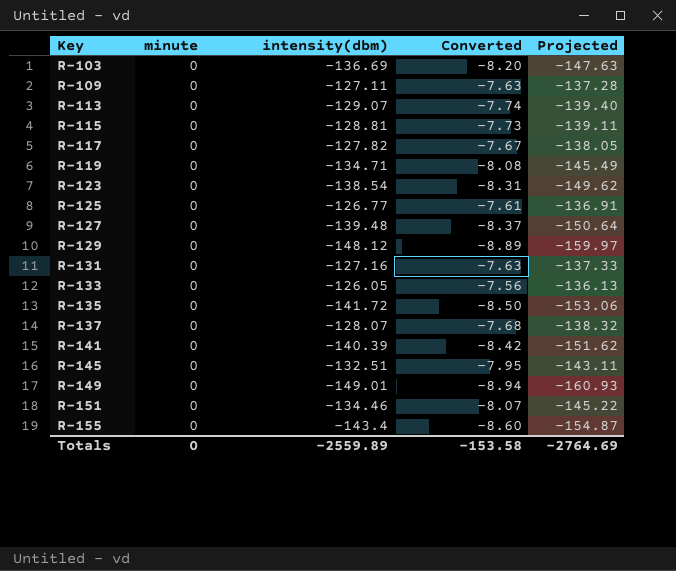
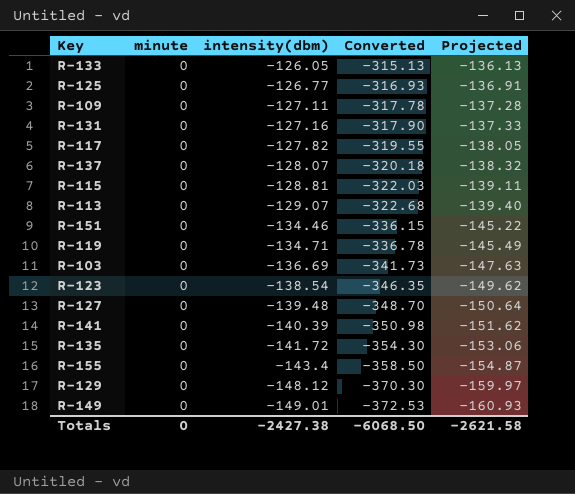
row order: Key ascending -> intensity(dbm) descending
column Converted | formula: [intensity(dbm)] * 0.06 -> [intensity(dbm)] * 2.5
row R-145: 0 | -132.51 | -7.95 | -143.11 -> none
Totals | intensity(dbm): -2559.89 -> -2427.38
Totals | Converted: -153.58 -> -6068.50
Totals | Projected: -2764.69 -> -2621.58

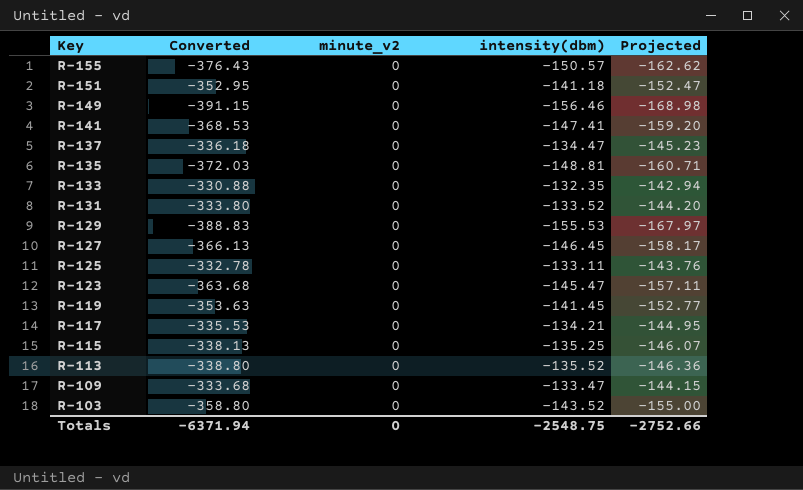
row order: intensity(dbm) descending -> Key descending
column Converted | position: 4 -> 2
column name: minute -> minute_v2
R-155 | Converted: -358.50 -> -376.43
R-155 | intensity(dbm): -143.4 -> -150.57
R-155 | Projected: -154.87 -> -162.62
R-151 | Converted: -336.15 -> -352.95
R-151 | intensity(dbm): -134.46 -> -141.18
R-151 | Projected: -145.22 -> -152.47
R-149 | Converted: -372.53 -> -391.15
R-149 | intensity(dbm): -149.01 -> -156.46
R-149 | Projected: -160.93 -> -168.98
R-141 | Converted: -350.98 -> -368.53
R-141 | intensity(dbm): -140.39 -> -147.41
R-141 | Projected: -151.62 -> -159.20
R-137 | Converted: -320.18 -> -336.18
R-137 | intensity(dbm): -128.07 -> -134.47
R-137 | Projected: -138.32 -> -145.23
R-135 | Converted: -354.30 -> -372.03
R-135 | intensity(dbm): -141.72 -> -148.81
R-135 | Projected: -153.06 -> -160.71
R-133 | Converted: -315.13 -> -330.88
R-133 | intensity(dbm): -126.05 -> -132.35
R-133 | Projected: -136.13 -> -142.94
R-131 | Converted: -317.90 -> -333.80
R-131 | intensity(dbm): -127.16 -> -133.52
R-131 | Projected: -137.33 -> -144.20
R-129 | Converted: -370.30 -> -388.83
R-129 | intensity(dbm): -148.12 -> -155.53
R-129 | Projected: -159.97 -> -167.97
R-127 | Converted: -348.70 -> -366.13
R-127 | intensity(dbm): -139.48 -> -146.45
R-127 | Projected: -150.64 -> -158.17
R-125 | Converted: -316.93 -> -332.78
R-125 | intensity(dbm): -126.77 -> -133.11
R-125 | Projected: -136.91 -> -143.76
R-123 | Converted: -346.35 -> -363.68
R-123 | intensity(dbm): -138.54 -> -145.47
R-123 | Projected: -149.62 -> -157.11
R-119 | Converted: -336.78 -> -353.63
R-119 | intensity(dbm): -134.71 -> -141.45
R-119 | Projected: -145.49 -> -152.77
R-117 | Converted: -319.55 -> -335.53
R-117 | intensity(dbm): -127.82 -> -134.21
R-117 | Projected: -138.05 -> -144.95
R-115 | Converted: -322.03 -> -338.13
R-115 | intensity(dbm): -128.81 -> -135.25
R-115 | Projected: -139.11 -> -146.07
R-113 | Converted: -322.68 -> -338.80
R-113 | intensity(dbm): -129.07 -> -135.52
R-113 | Projected: -139.40 -> -146.36
R-109 | Converted: -317.78 -> -333.68
R-109 | intensity(dbm): -127.11 -> -133.47
R-109 | Projected: -137.28 -> -144.15
R-103 | Converted: -341.73 -> -358.80
R-103 | intensity(dbm): -136.69 -> -143.52
R-103 | Projected: -147.63 -> -155.00
Totals | Converted: -6068.50 -> -6371.94
Totals | intensity(dbm): -2427.38 -> -2548.75
Totals | Projected: -2621.58 -> -2752.66

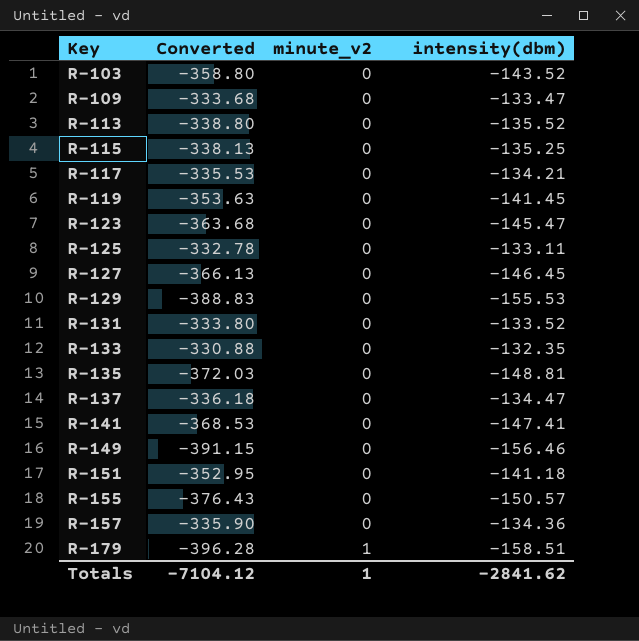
row order: Key descending -> Key ascending
column Projected | formula: [intensity(dbm)] * 1.08 -> none
row R-157: none -> -335.90 | 0 | -134.36
row R-179: none -> -396.28 | 1 | -158.51
Totals | Converted: -6371.94 -> -7104.12
Totals | minute_v2: 0 -> 1
Totals | intensity(dbm): -2548.75 -> -2841.62

